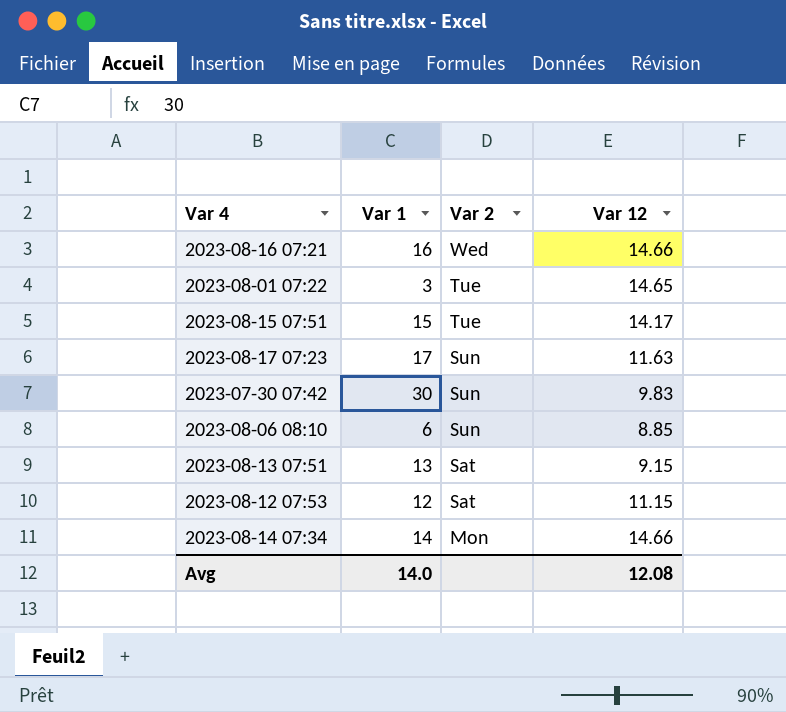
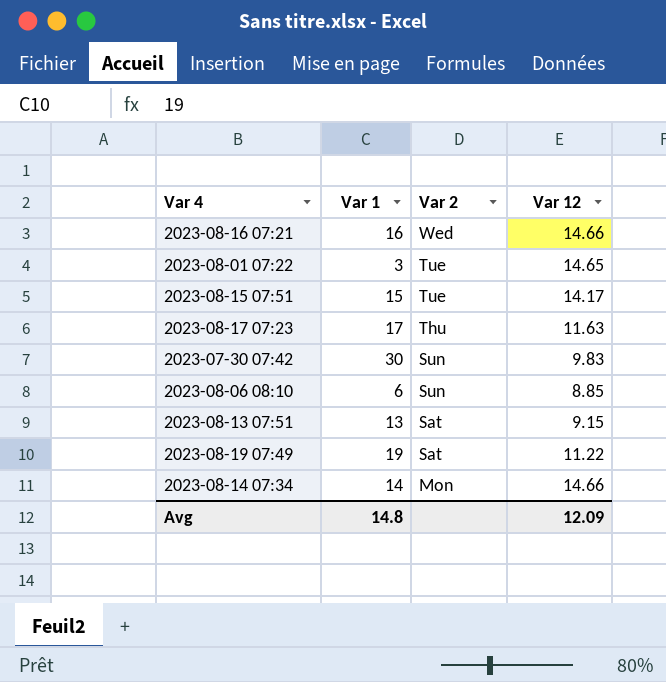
row 2023-08-12 07:53: 12 | Sat | 11.15 -> none
2023-08-17 07:23 | Var 2: Sun -> Thu
row 2023-08-19 07:49: none -> 19 | Sat | 11.22
Avg | Var 1: 14.0 -> 14.8
Avg | Var 12: 12.08 -> 12.09

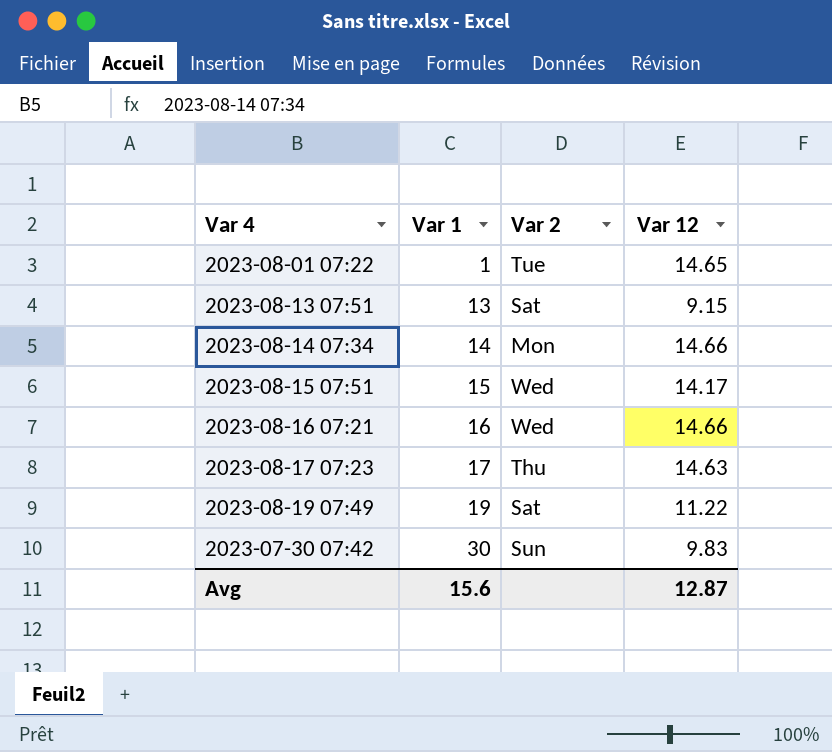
row order: Var 2 descending -> Var 1 ascending
row 2023-08-06 08:10: 6 | Sun | 8.85 -> none
2023-08-01 07:22 | Var 1: 3 -> 1
2023-08-15 07:51 | Var 2: Tue -> Wed
2023-08-17 07:23 | Var 12: 11.63 -> 14.63
Avg | Var 1: 14.8 -> 15.6
Avg | Var 12: 12.09 -> 12.87

